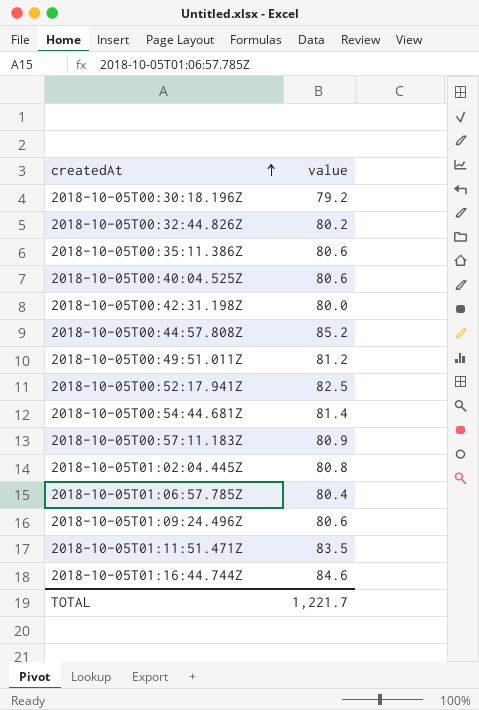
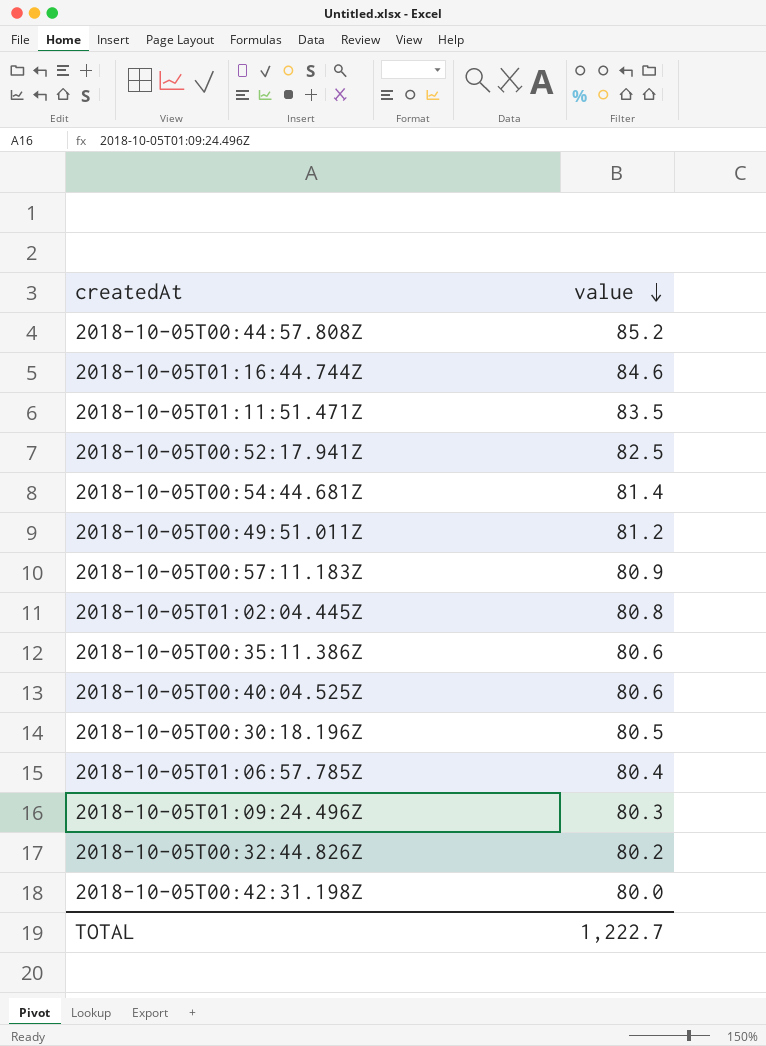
row order: createdAt ascending -> value descending
2018-10-05T00:30:18.196Z | value: 79.2 -> 80.5
2018-10-05T01:09:24.496Z | value: 80.6 -> 80.3
TOTAL | value: 1,221.7 -> 1,222.7

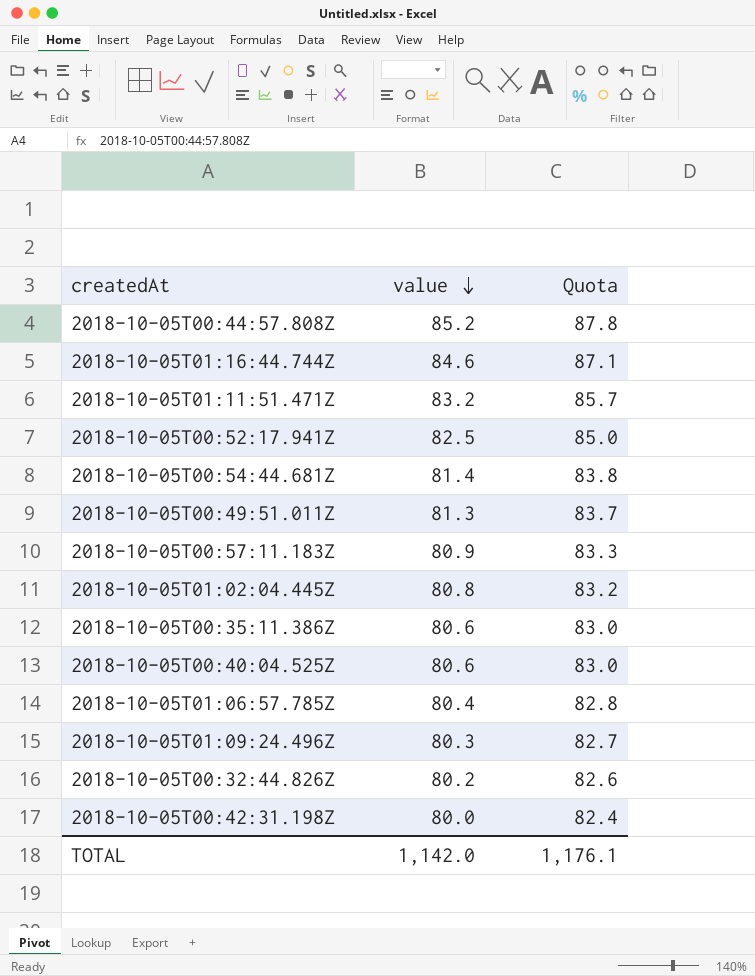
column Quota | formula: none -> [value] * 1.03
row 2018-10-05T00:30:18.196Z: 80.5 -> none
2018-10-05T01:11:51.471Z | value: 83.5 -> 83.2
2018-10-05T00:49:51.011Z | value: 81.2 -> 81.3
TOTAL | value: 1,222.7 -> 1,142.0

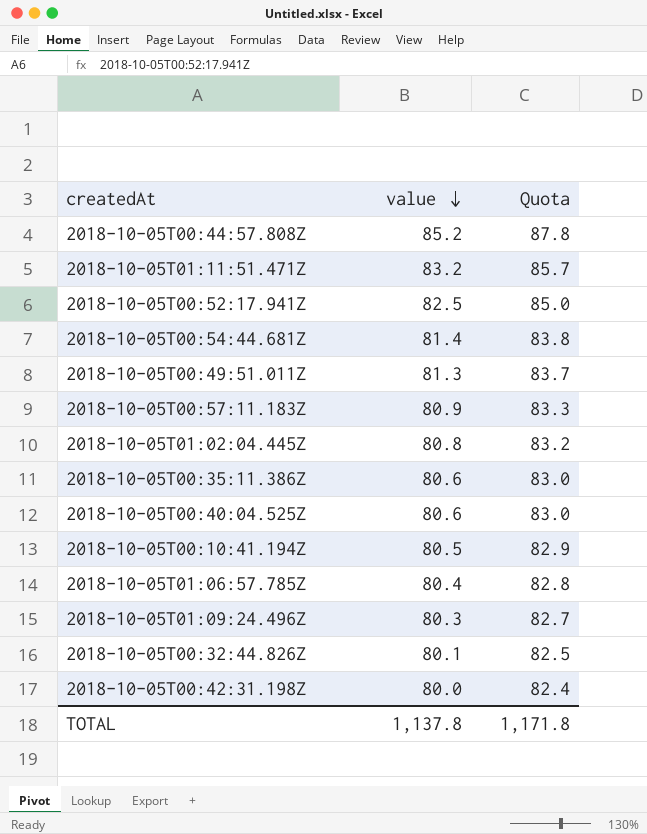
row 2018-10-05T01:16:44.744Z: 84.6 | 87.1 -> none
row 2018-10-05T00:10:41.194Z: none -> 80.5 | 82.9
2018-10-05T00:32:44.826Z | value: 80.2 -> 80.1
2018-10-05T00:32:44.826Z | Quota: 82.6 -> 82.5
TOTAL | value: 1,142.0 -> 1,137.8
TOTAL | Quota: 1,176.1 -> 1,171.8

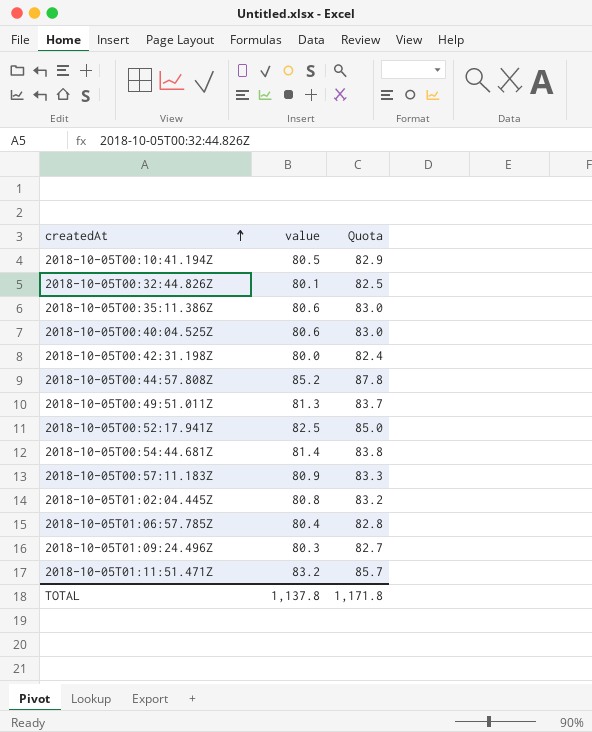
row order: value descending -> createdAt ascending

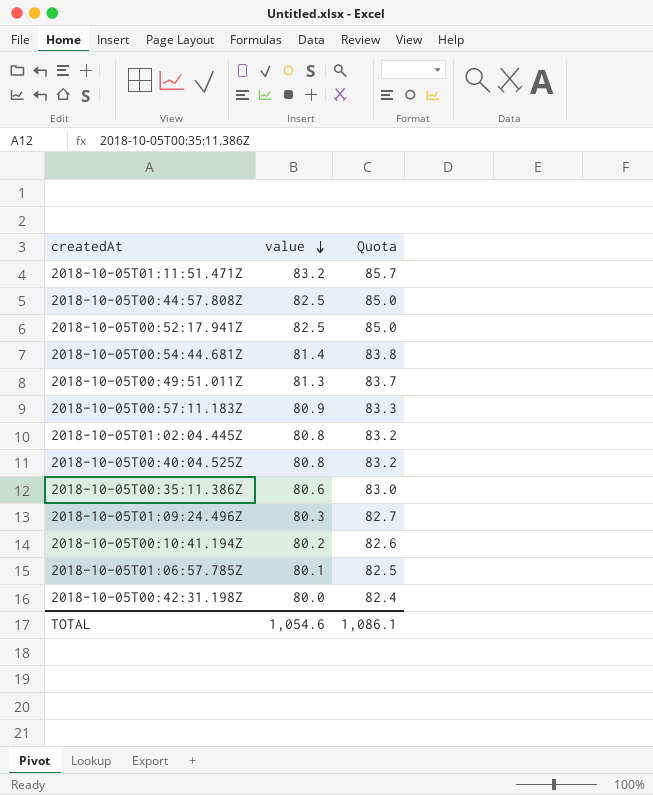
row order: createdAt ascending -> value descending
row 2018-10-05T00:32:44.826Z: 80.1 | 82.5 -> none
2018-10-05T00:44:57.808Z | value: 85.2 -> 82.5
2018-10-05T00:44:57.808Z | Quota: 87.8 -> 85.0
2018-10-05T00:40:04.525Z | value: 80.6 -> 80.8
2018-10-05T00:40:04.525Z | Quota: 83.0 -> 83.2
2018-10-05T00:10:41.194Z | value: 80.5 -> 80.2
2018-10-05T00:10:41.194Z | Quota: 82.9 -> 82.6
2018-10-05T01:06:57.785Z | value: 80.4 -> 80.1
2018-10-05T01:06:57.785Z | Quota: 82.8 -> 82.5
TOTAL | value: 1,137.8 -> 1,054.6
TOTAL | Quota: 1,171.8 -> 1,086.1

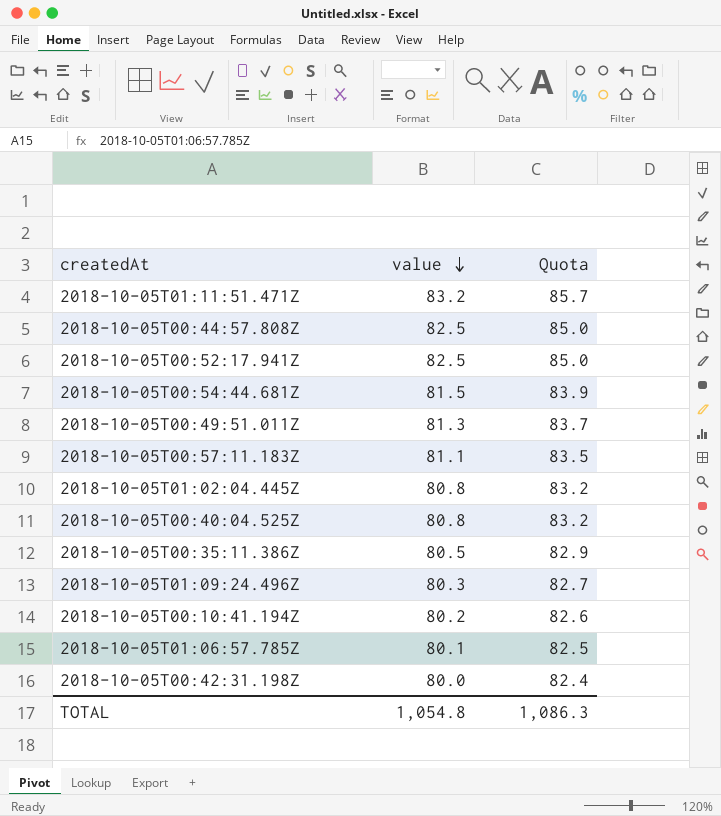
2018-10-05T00:54:44.681Z | value: 81.4 -> 81.5
2018-10-05T00:54:44.681Z | Quota: 83.8 -> 83.9
2018-10-05T00:57:11.183Z | value: 80.9 -> 81.1
2018-10-05T00:57:11.183Z | Quota: 83.3 -> 83.5
2018-10-05T00:35:11.386Z | value: 80.6 -> 80.5
2018-10-05T00:35:11.386Z | Quota: 83.0 -> 82.9
TOTAL | value: 1,054.6 -> 1,054.8
TOTAL | Quota: 1,086.1 -> 1,086.3

